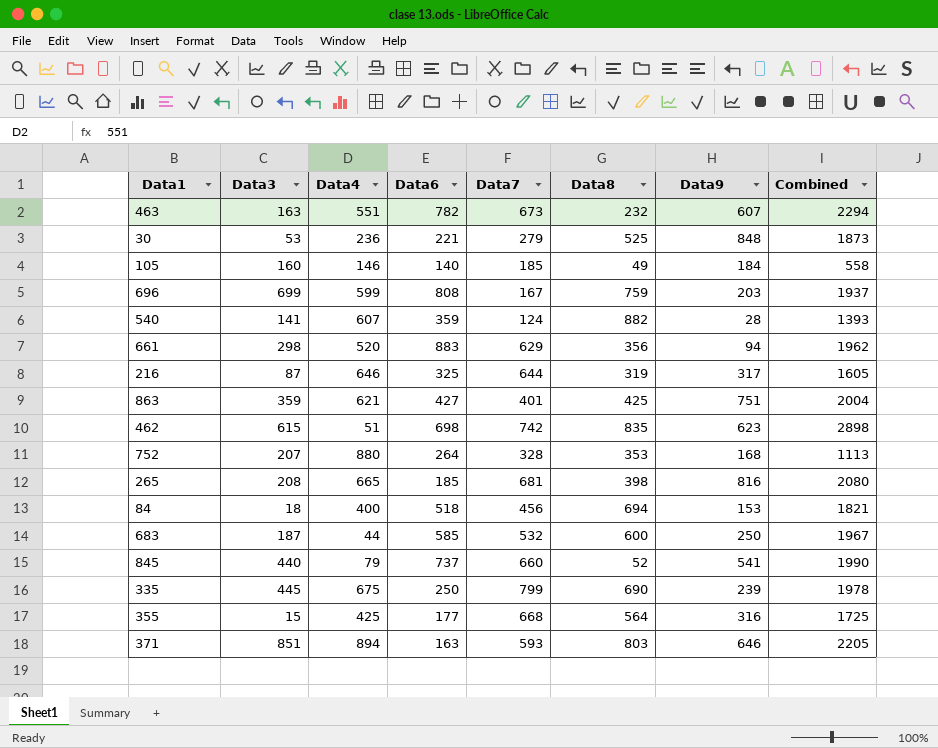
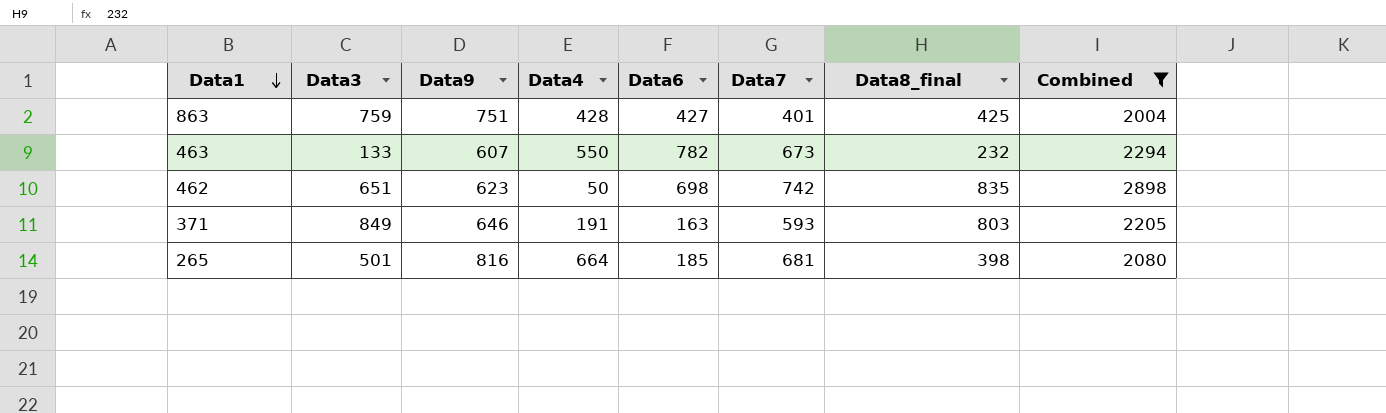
filter: none -> Combined >= 2004
row order: none -> Data1 descending
column Data9 | position: 7 -> 3
column name: Data8 -> Data8_final
863 | Data3: 359 -> 759
863 | Data4: 621 -> 428
463 | Data3: 163 -> 133
463 | Data4: 551 -> 550
462 | Data3: 615 -> 651
462 | Data4: 51 -> 50
371 | Data3: 851 -> 849
371 | Data4: 894 -> 191
265 | Data3: 208 -> 501
265 | Data4: 665 -> 664

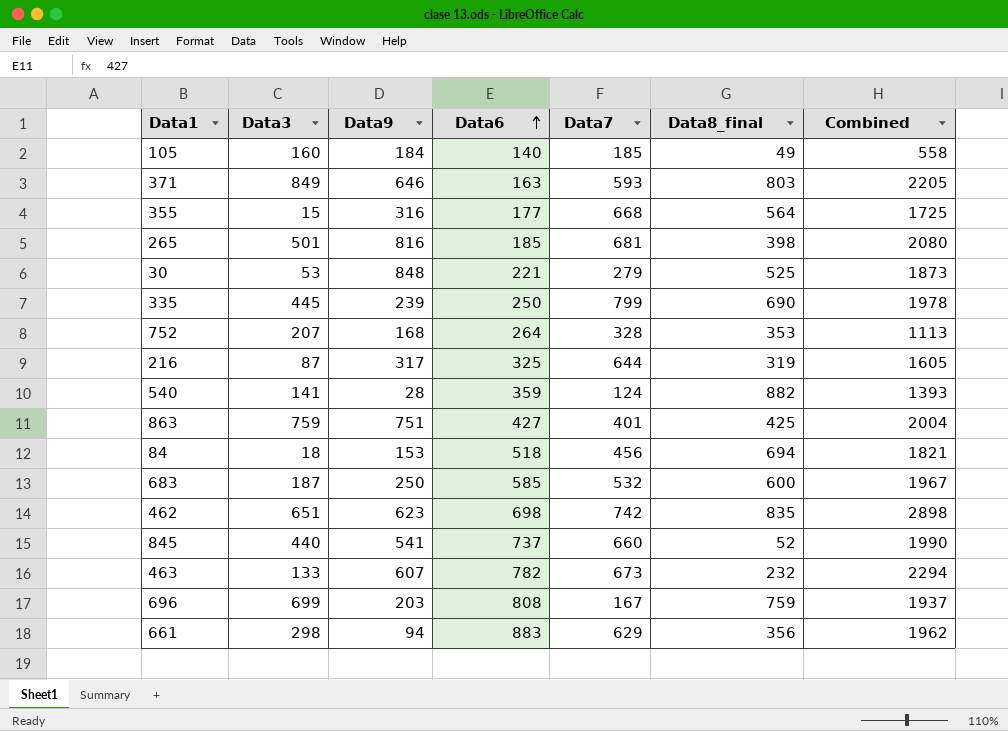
filter: Combined >= 2004 -> none
row order: Data1 descending -> Data6 ascending
column Data4 | position: 4 -> none

